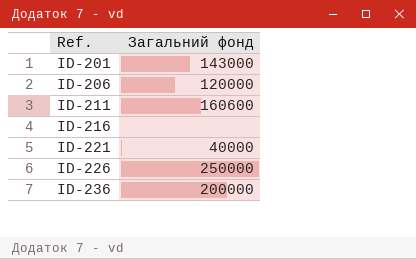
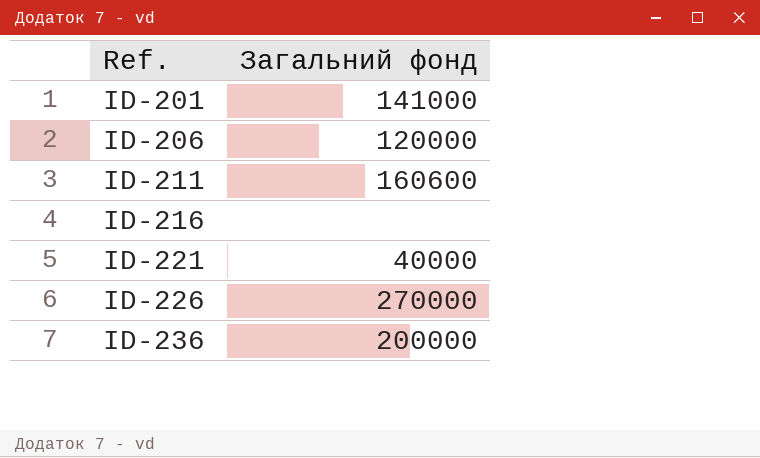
ID-201 | Загальний фонд: 143000 -> 141000
ID-226 | Загальний фонд: 250000 -> 270000

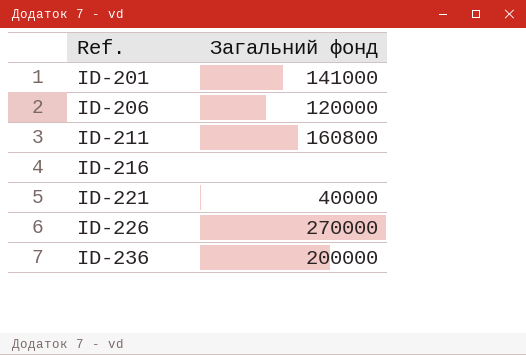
ID-211 | Загальний фонд: 160600 -> 160800

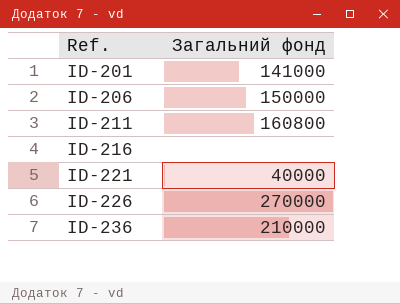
ID-206 | Загальний фонд: 120000 -> 150000
ID-236 | Загальний фонд: 200000 -> 210000

